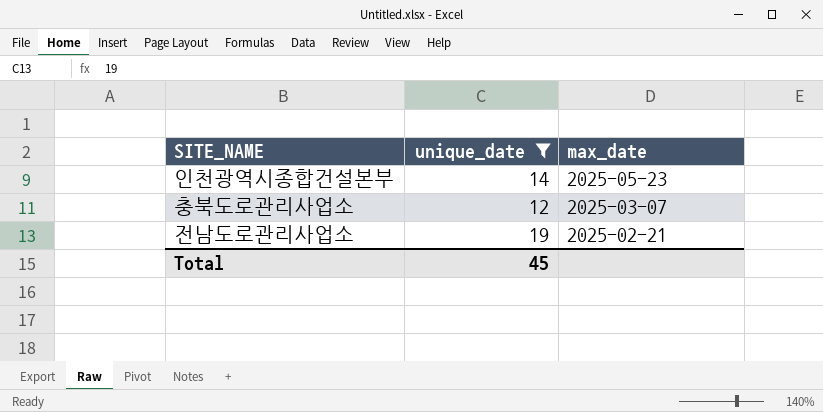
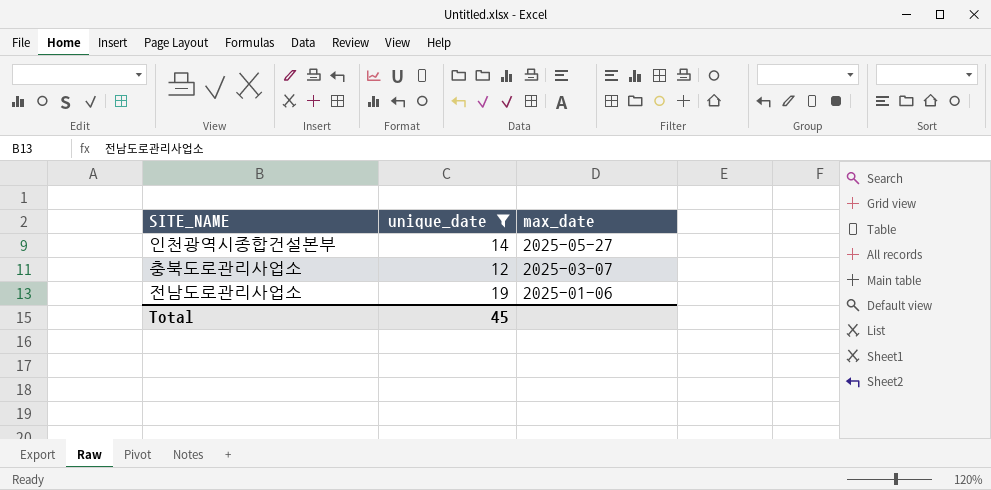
인천광역시종합건설본부 | max_date: 2025-05-23 -> 2025-05-27
전남도로관리사업소 | max_date: 2025-02-21 -> 2025-01-06

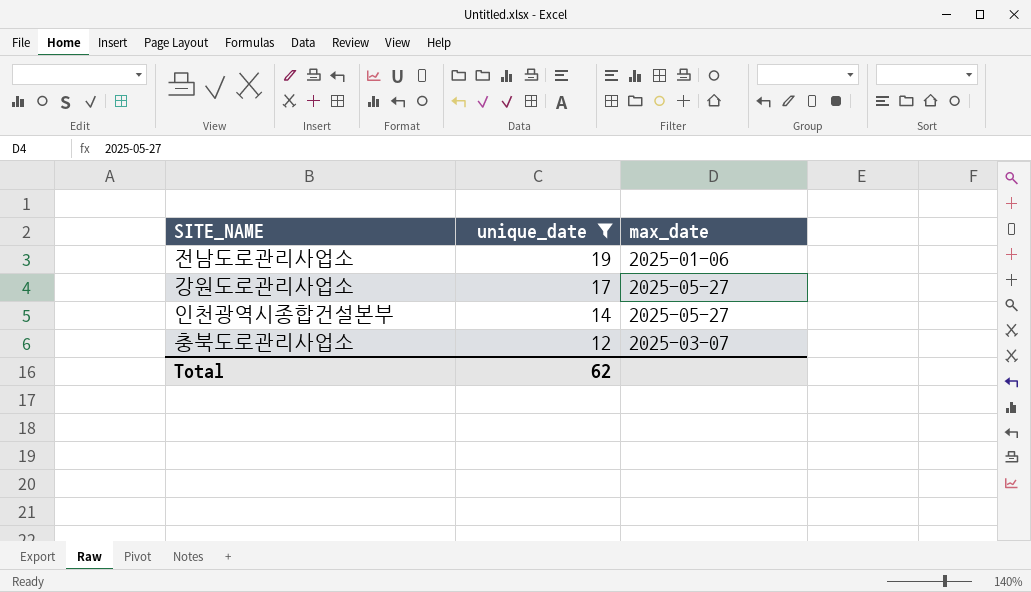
row order: max_date descending -> unique_date descending
row 강원도로관리사업소: none -> 17 | 2025-05-27
Total | unique_date: 45 -> 62

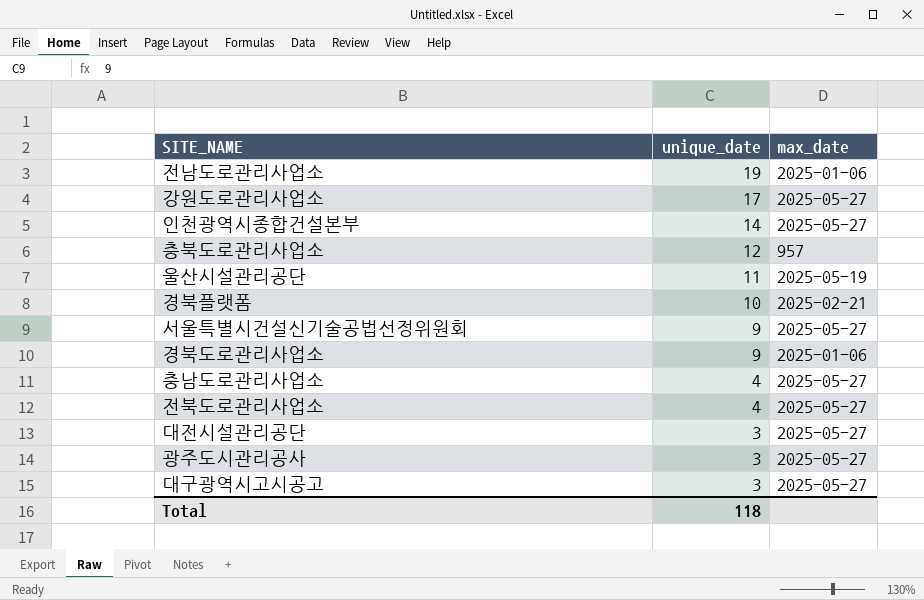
filter: unique_date >= 12 -> none
충북도로관리사업소 | max_date: 2025-03-07 -> 957
Total | unique_date: 62 -> 118

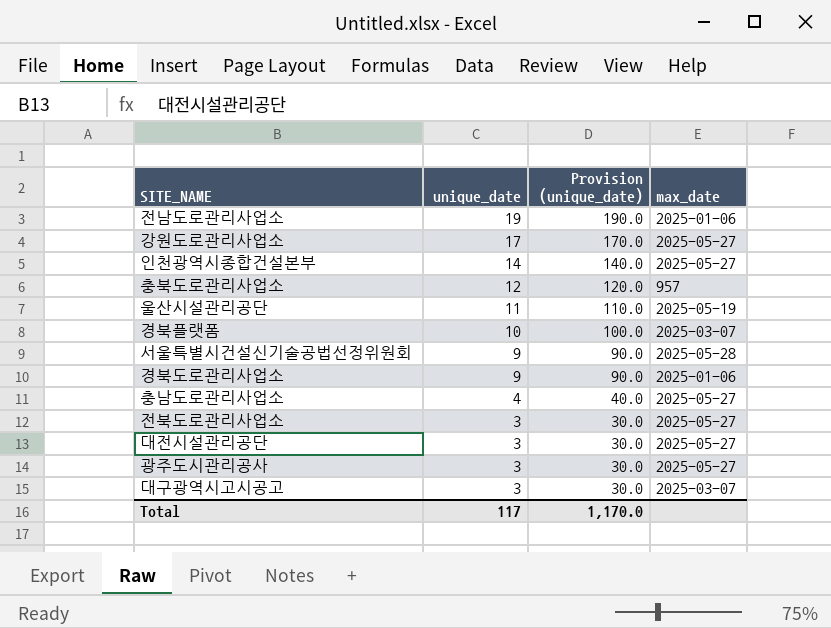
column Provision (unique_date) | formula: none -> [unique_date] * 10
경북플랫폼 | max_date: 2025-02-21 -> 2025-03-07
서울특별시건설신기술공법선정위원회 | max_date: 2025-05-27 -> 2025-05-28
전북도로관리사업소 | unique_date: 4 -> 3
대구광역시고시공고 | max_date: 2025-05-27 -> 2025-03-07
Total | unique_date: 118 -> 117

